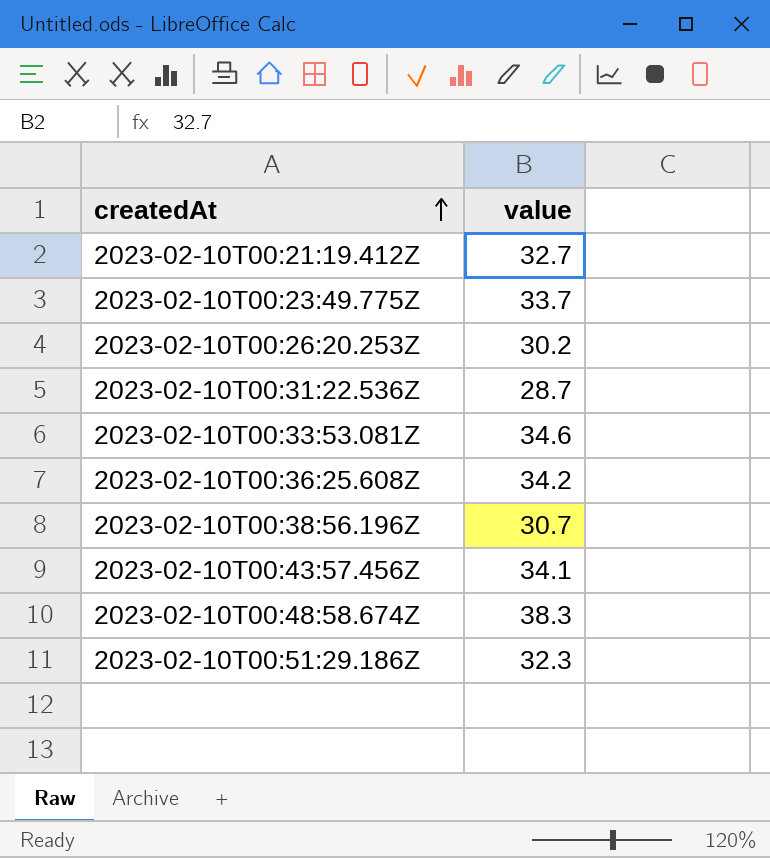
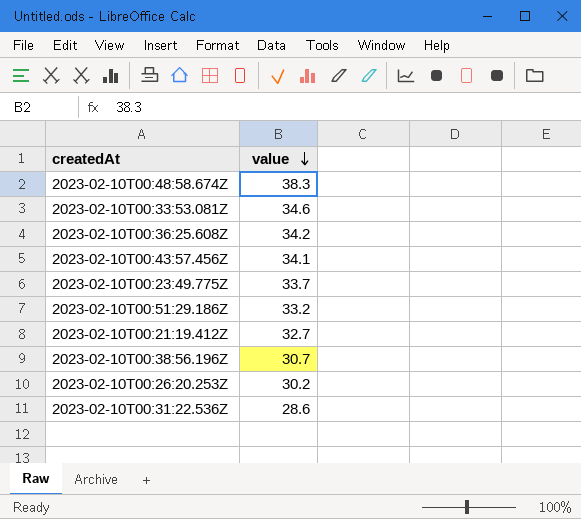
row order: createdAt ascending -> value descending
2023-02-10T00:51:29.186Z | value: 32.3 -> 33.2
2023-02-10T00:31:22.536Z | value: 28.7 -> 28.6

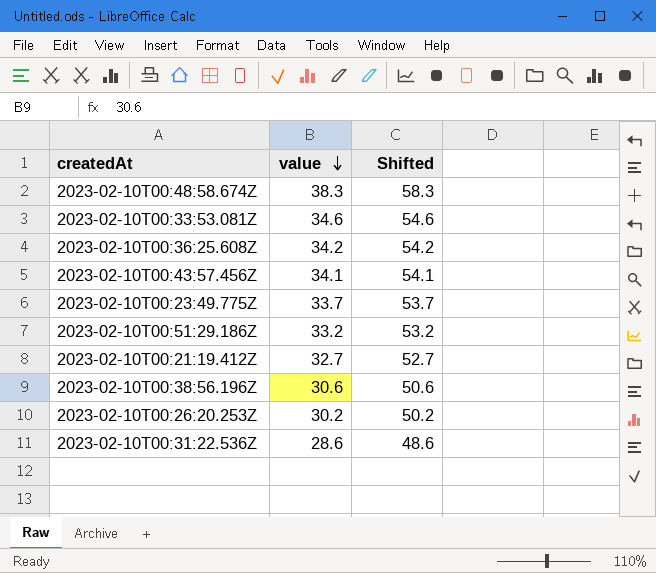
column Shifted | formula: none -> [value] + 20
2023-02-10T00:38:56.196Z | value: 30.7 -> 30.6

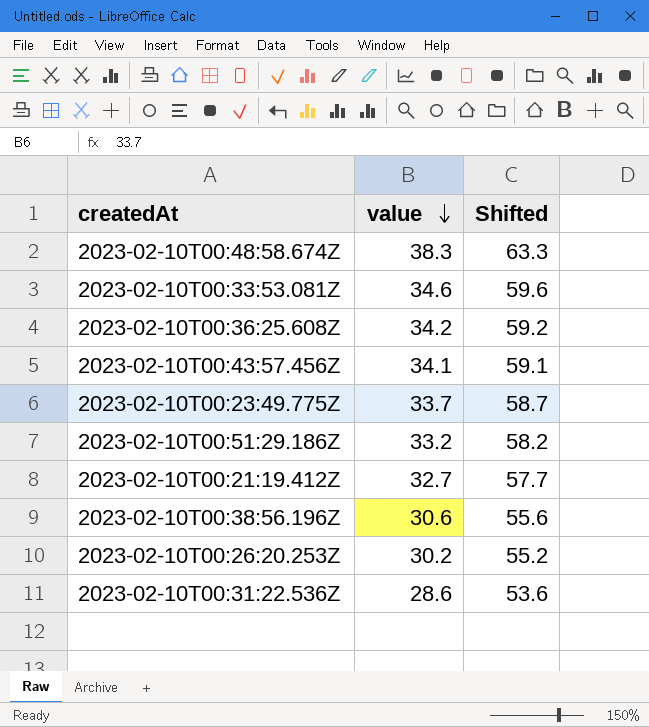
column Shifted | formula: [value] + 20 -> [value] + 25

